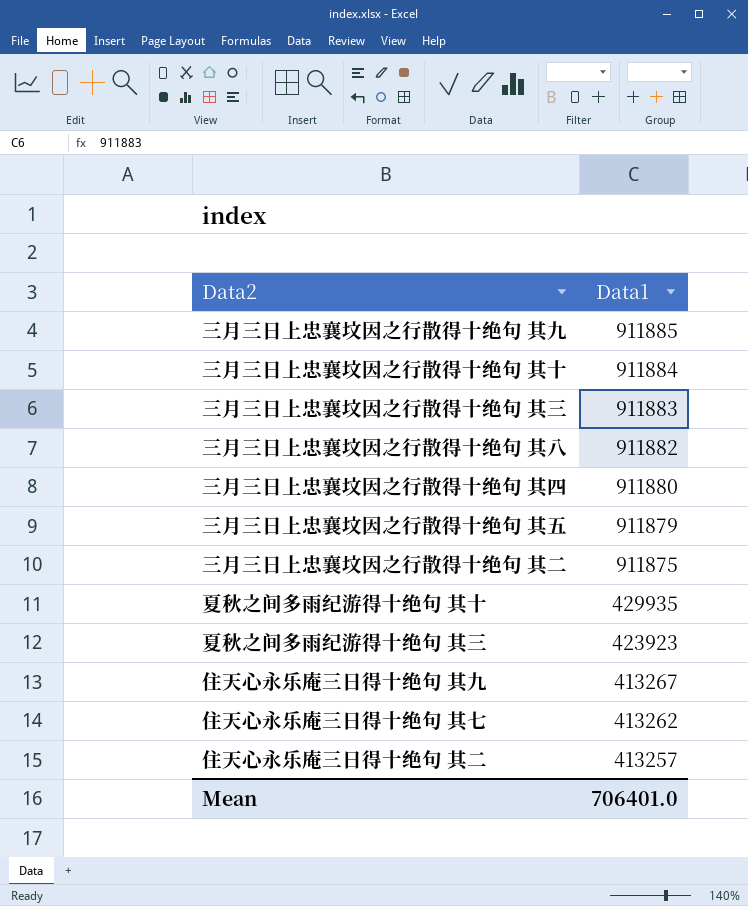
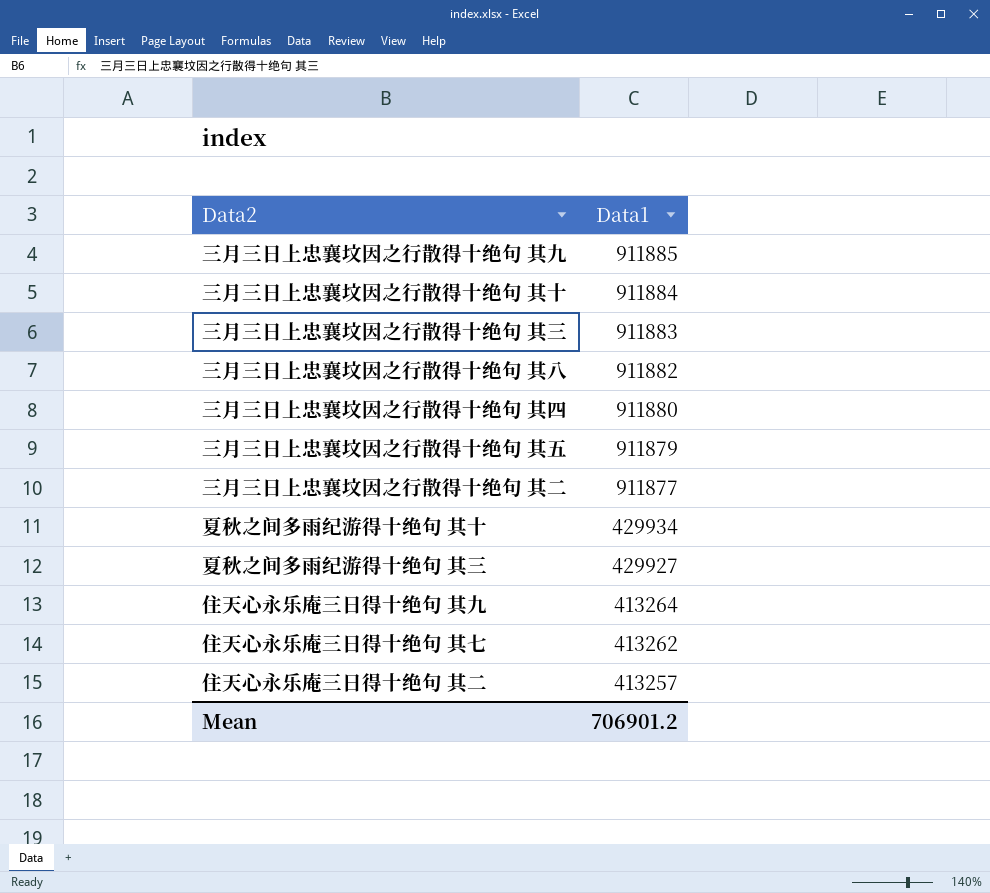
三月三日上忠襄坟因之行散得十绝句 其二 | Data1: 911875 -> 911877
夏秋之间多雨纪游得十绝句 其十 | Data1: 429935 -> 429934
夏秋之间多雨纪游得十绝句 其三 | Data1: 423923 -> 429927
住天心永乐庵三日得十绝句 其九 | Data1: 413267 -> 413264
Mean | Data1: 706401.0 -> 706901.2

